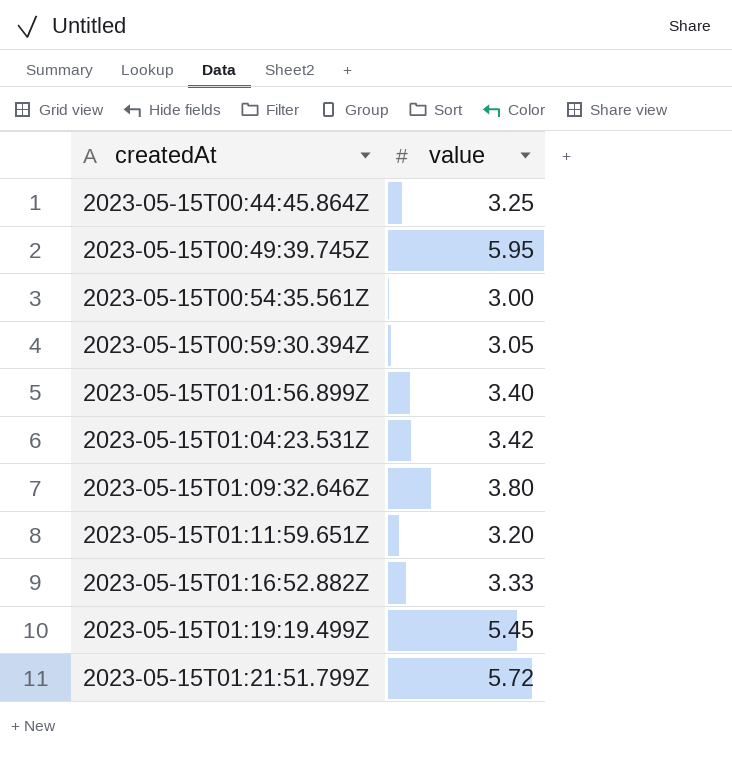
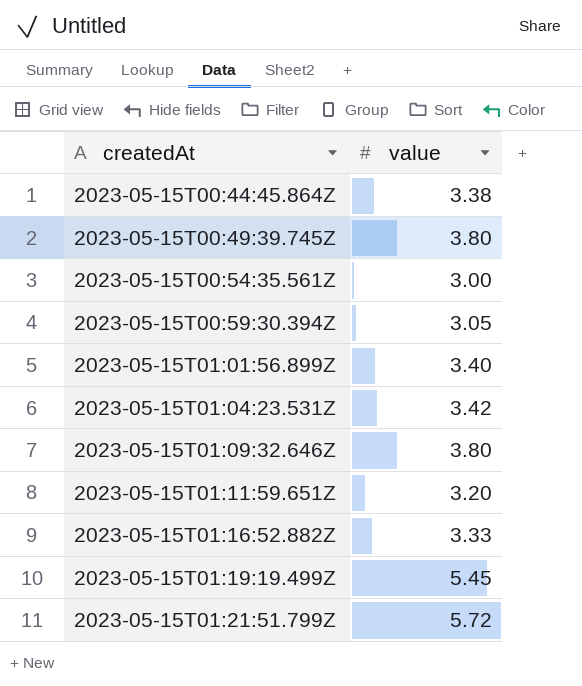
2023-05-15T00:44:45.864Z | value: 3.25 -> 3.38
2023-05-15T00:49:39.745Z | value: 5.95 -> 3.80

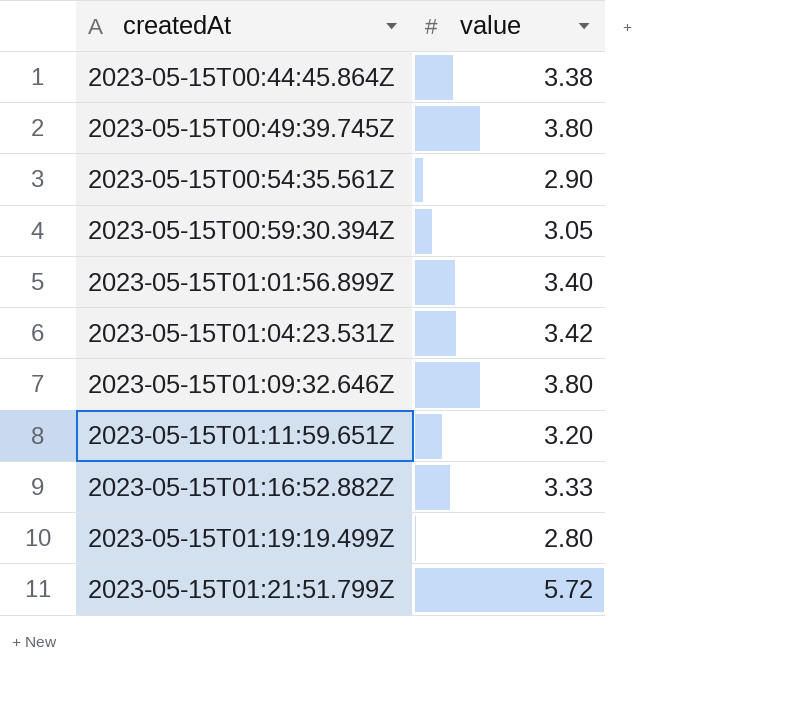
2023-05-15T00:54:35.561Z | value: 3.00 -> 2.90
2023-05-15T01:19:19.499Z | value: 5.45 -> 2.80

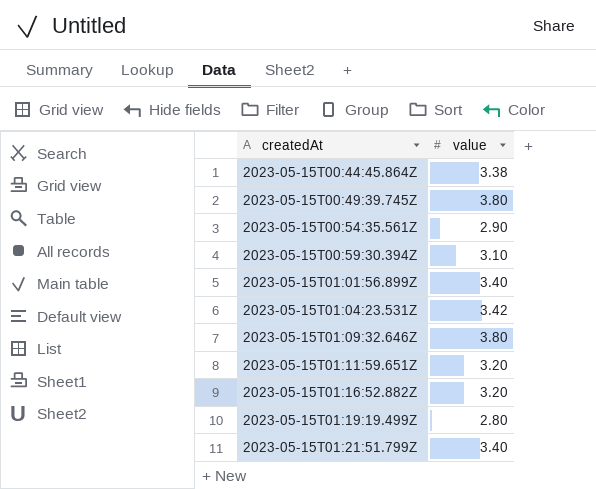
2023-05-15T00:59:30.394Z | value: 3.05 -> 3.10
2023-05-15T01:16:52.882Z | value: 3.33 -> 3.20
2023-05-15T01:21:51.799Z | value: 5.72 -> 3.40

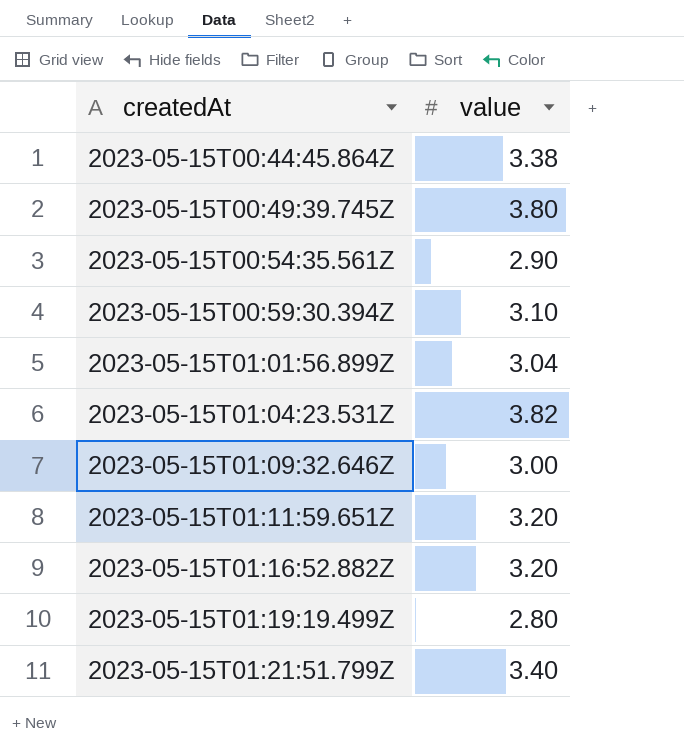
2023-05-15T01:01:56.899Z | value: 3.40 -> 3.04
2023-05-15T01:04:23.531Z | value: 3.42 -> 3.82
2023-05-15T01:09:32.646Z | value: 3.80 -> 3.00

